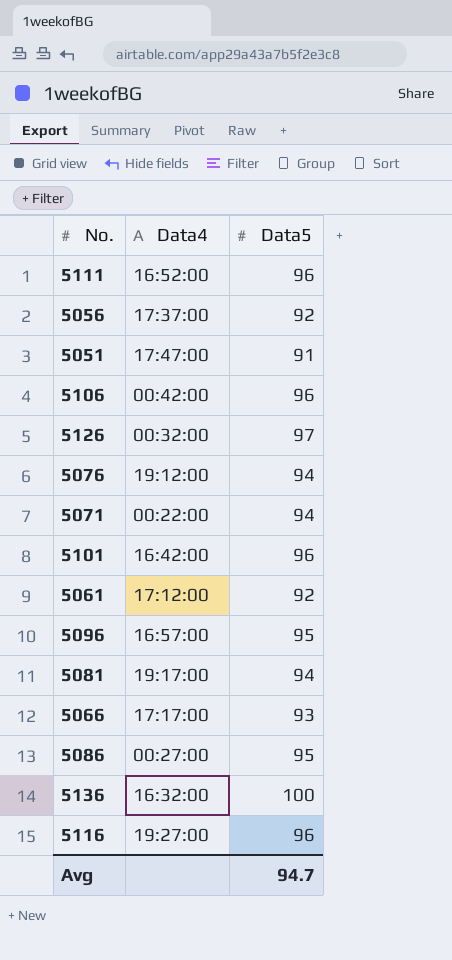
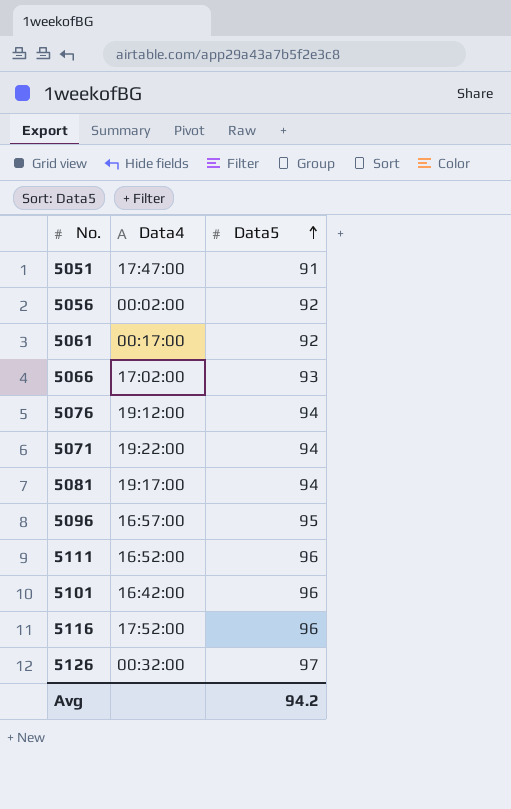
row order: none -> Data5 ascending
row 5106: 00:42:00 | 96 -> none
row 5086: 00:27:00 | 95 -> none
row 5136: 16:32:00 | 100 -> none
5056 | Data4: 17:37:00 -> 00:02:00
5061 | Data4: 17:12:00 -> 00:17:00
5066 | Data4: 17:17:00 -> 17:02:00
5071 | Data4: 00:22:00 -> 19:22:00
5116 | Data4: 19:27:00 -> 17:52:00
Avg | Data5: 94.7 -> 94.2

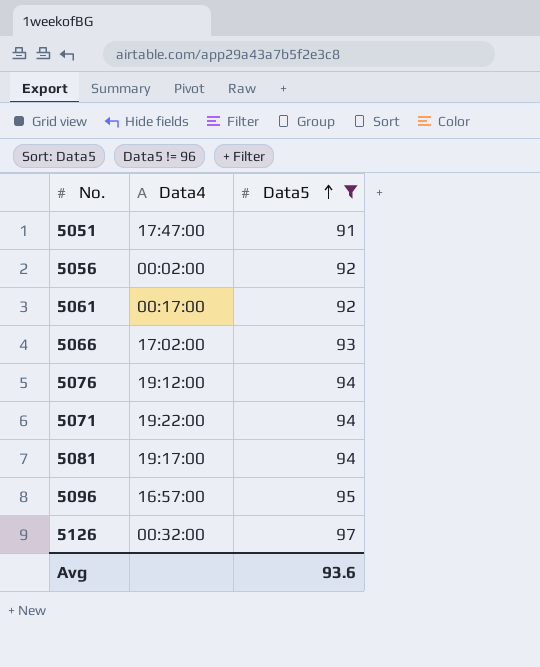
filter: none -> Data5 != 96
Avg | Data5: 94.2 -> 93.6

